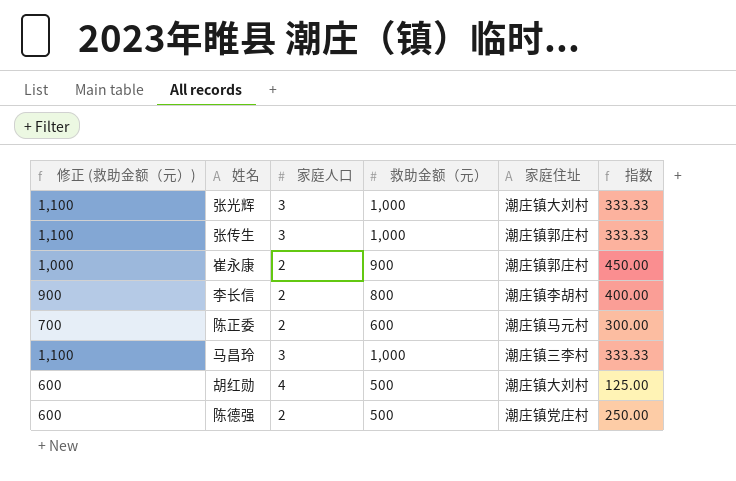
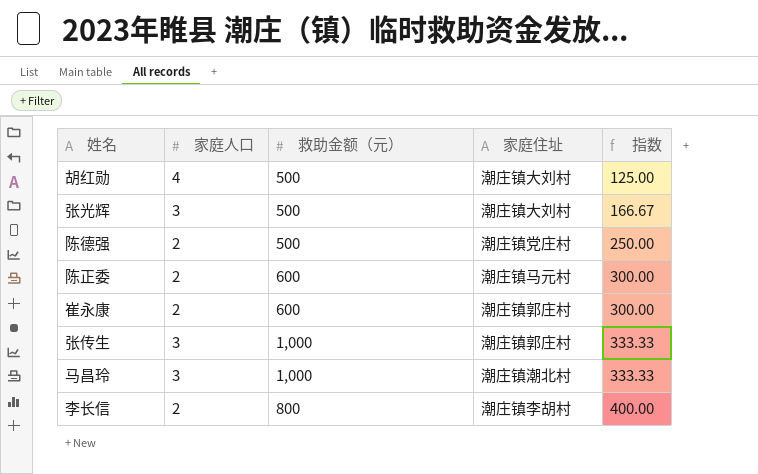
row order: none -> 指数 ascending
column 修正 (救助金额（元）) | formula: [救助金额（元）] + 100 -> none
张光辉 | 救助金额（元）: 1,000 -> 500
张光辉 | 指数: 333.33 -> 166.67
崔永康 | 救助金额（元）: 900 -> 600
崔永康 | 指数: 450.00 -> 300.00
马昌玲 | 家庭住址: 潮庄镇三李村 -> 潮庄镇潮北村

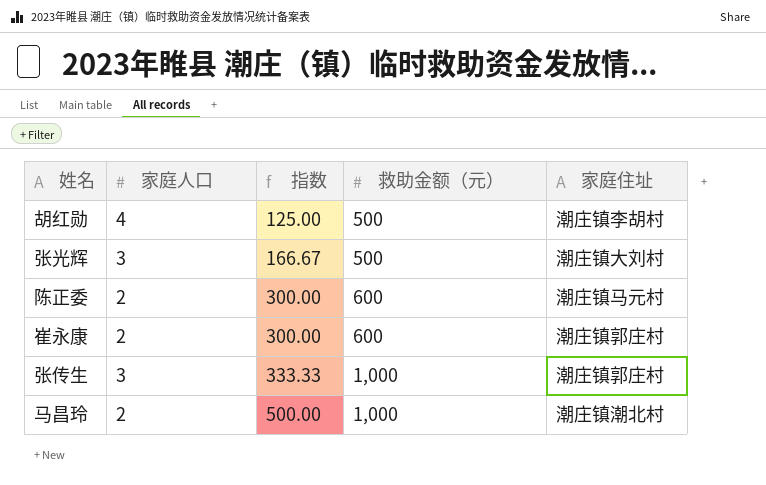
column 指数 | position: 5 -> 3
row 陈德强: 2 | 500 | 潮庄镇党庄村 | 250.00 -> none
row 李长信: 2 | 800 | 潮庄镇李胡村 | 400.00 -> none
胡红勋 | 家庭住址: 潮庄镇大刘村 -> 潮庄镇李胡村
马昌玲 | 家庭人口: 3 -> 2
马昌玲 | 指数: 333.33 -> 500.00

